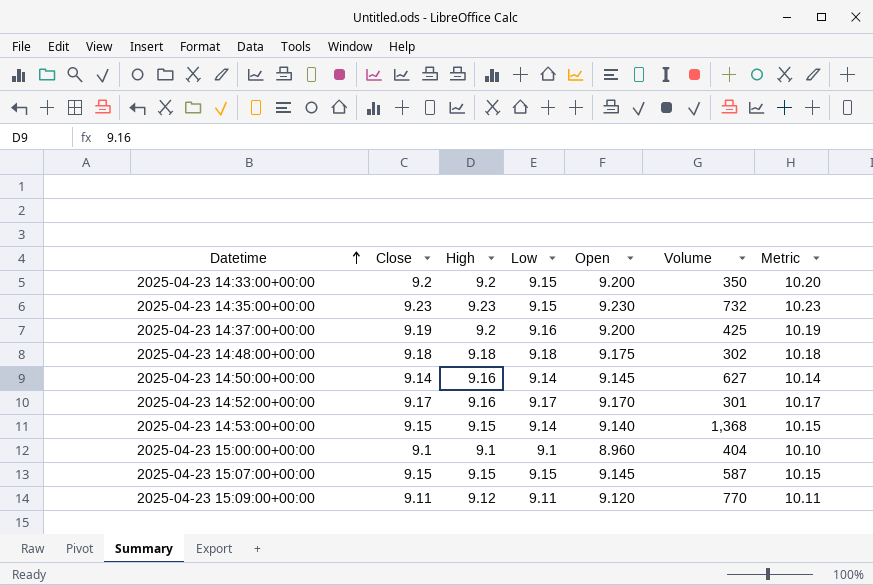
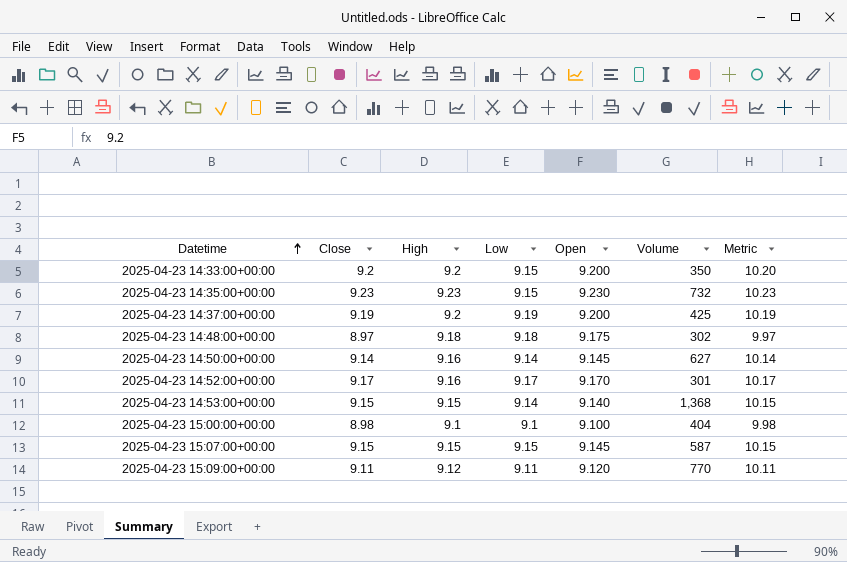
2025-04-23 14:37:00+00:00 | Low: 9.16 -> 9.19
2025-04-23 14:48:00+00:00 | Close: 9.18 -> 8.97
2025-04-23 14:48:00+00:00 | Metric: 10.18 -> 9.97
2025-04-23 15:00:00+00:00 | Close: 9.1 -> 8.98
2025-04-23 15:00:00+00:00 | Open: 8.960 -> 9.100
2025-04-23 15:00:00+00:00 | Metric: 10.10 -> 9.98

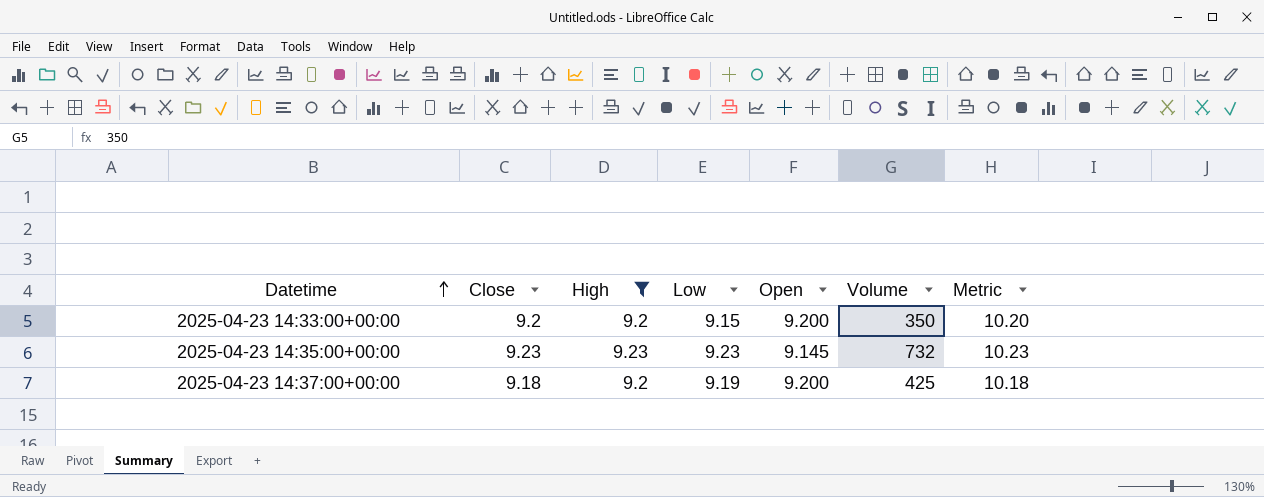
filter: none -> High >= 9.2
2025-04-23 14:35:00+00:00 | Low: 9.15 -> 9.23
2025-04-23 14:35:00+00:00 | Open: 9.230 -> 9.145
2025-04-23 14:37:00+00:00 | Close: 9.19 -> 9.18
2025-04-23 14:37:00+00:00 | Metric: 10.19 -> 10.18

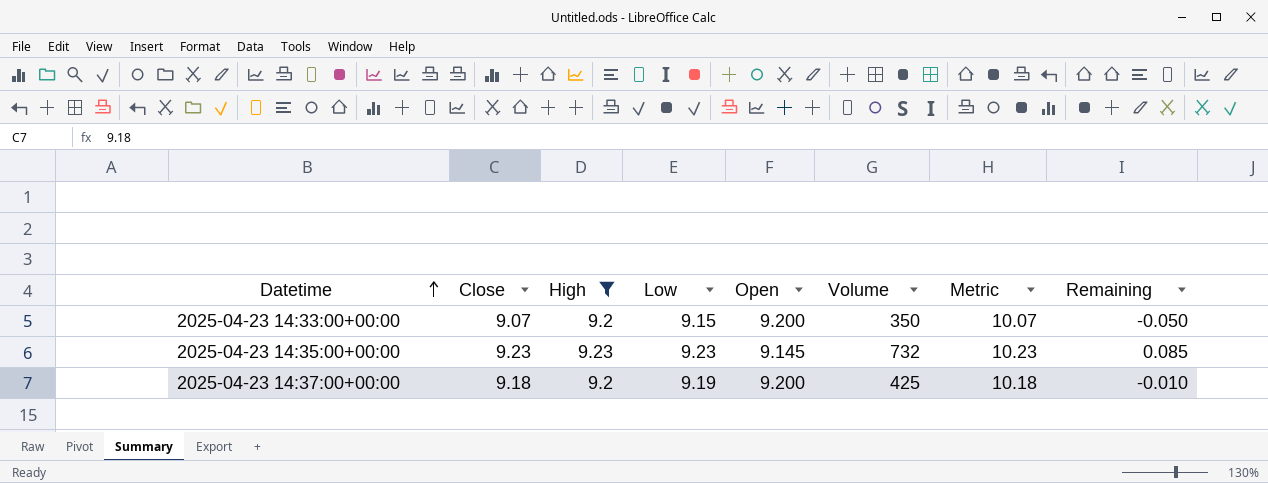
column Remaining | formula: none -> [Low] - [Open]
2025-04-23 14:33:00+00:00 | Close: 9.2 -> 9.07
2025-04-23 14:33:00+00:00 | Metric: 10.20 -> 10.07

